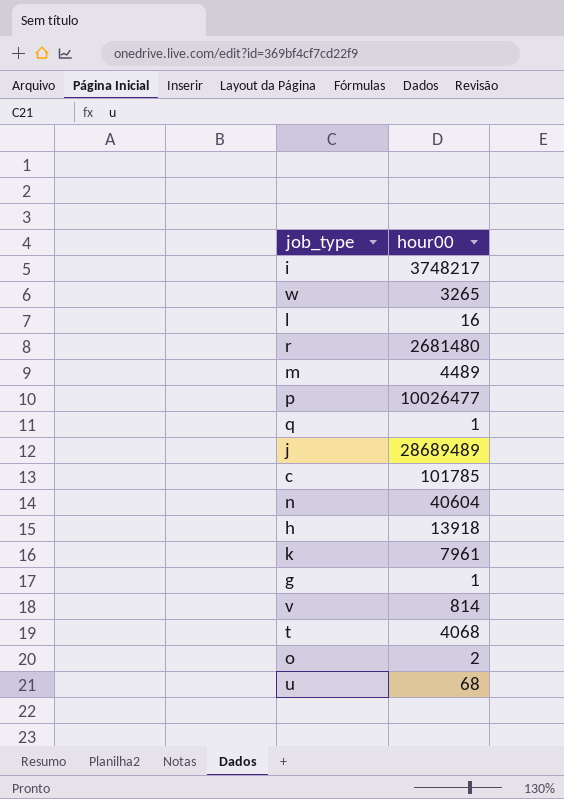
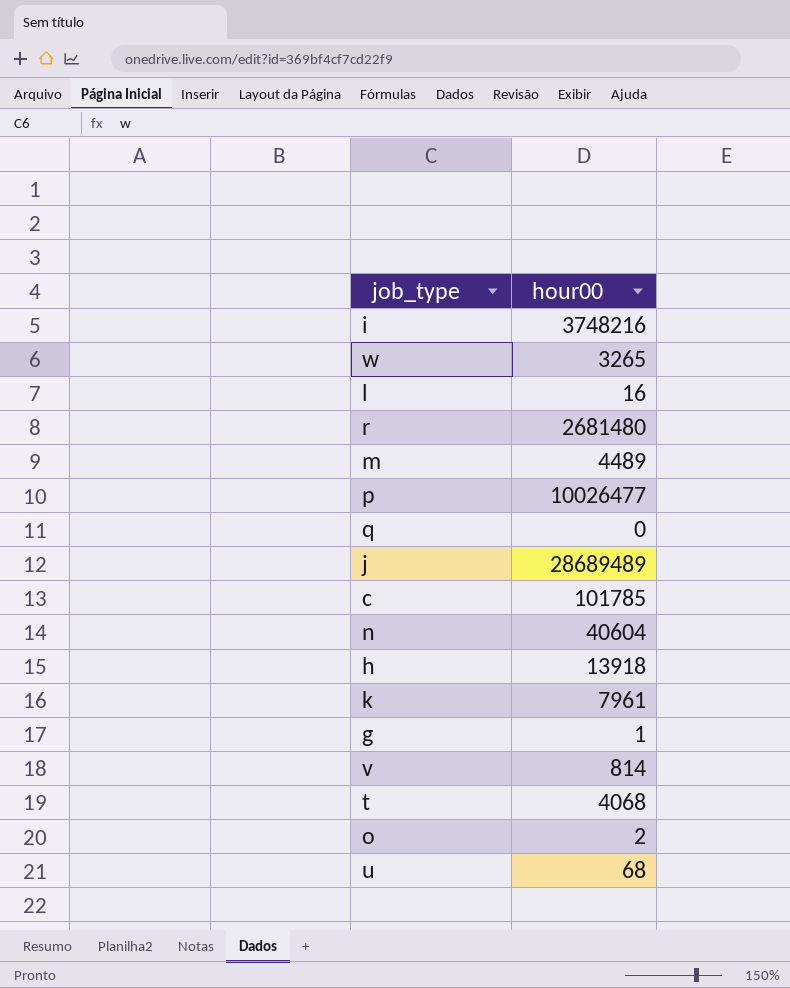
i | hour00: 3748217 -> 3748216
q | hour00: 1 -> 0

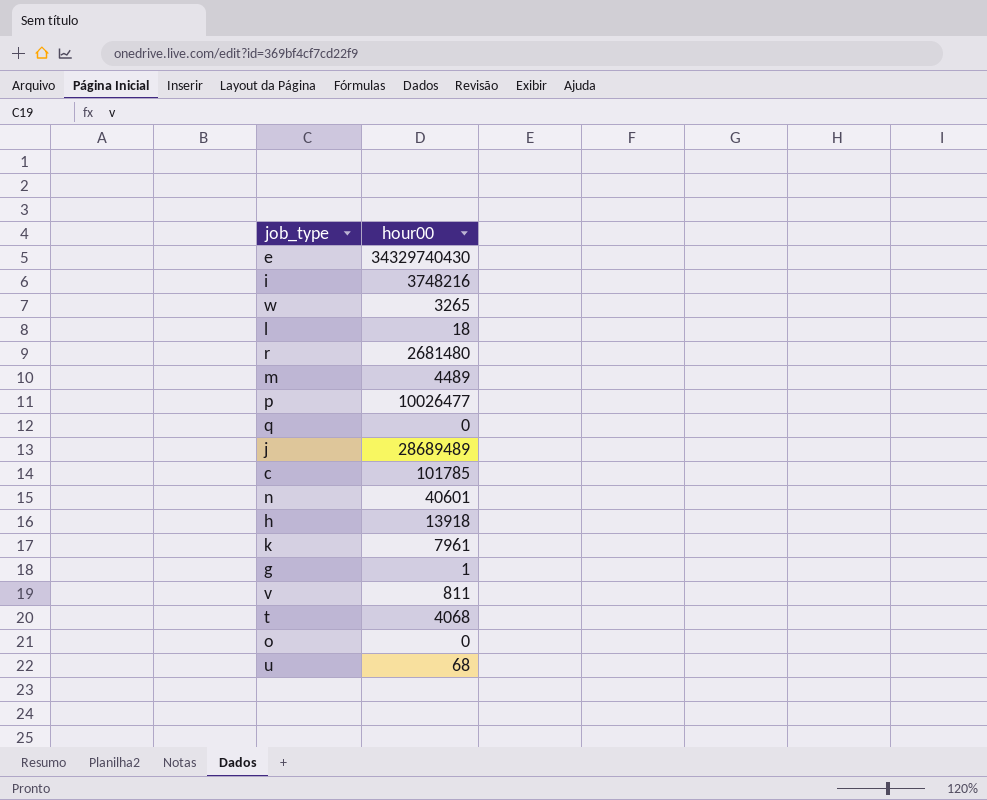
row e: none -> 34329740430
l | hour00: 16 -> 18
n | hour00: 40604 -> 40601
v | hour00: 814 -> 811
o | hour00: 2 -> 0

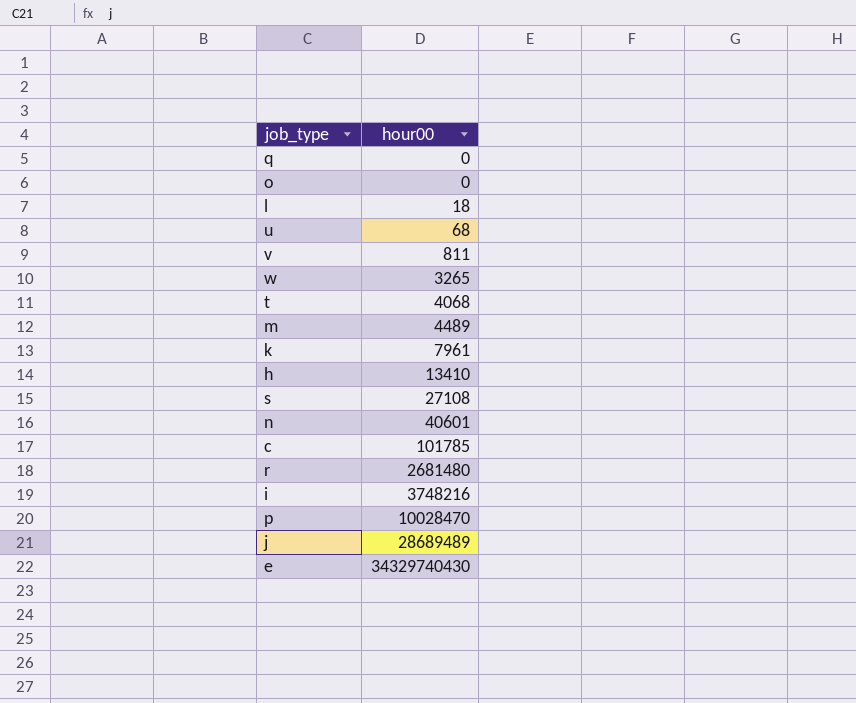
row order: none -> hour00 ascending
row g: 1 -> none
h | hour00: 13918 -> 13410
row s: none -> 27108
p | hour00: 10026477 -> 10028470

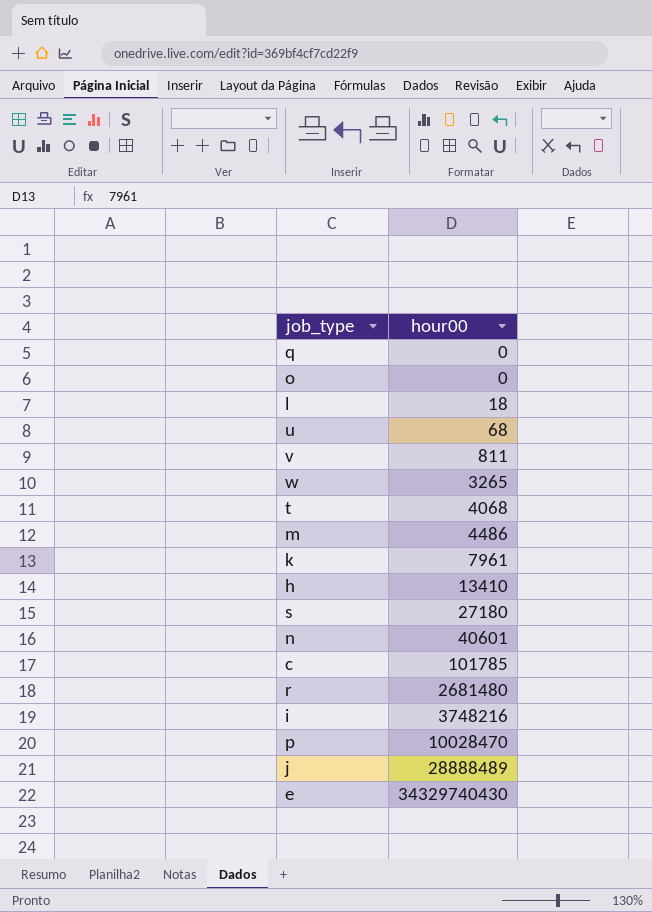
m | hour00: 4489 -> 4486
s | hour00: 27108 -> 27180
j | hour00: 28689489 -> 28888489

